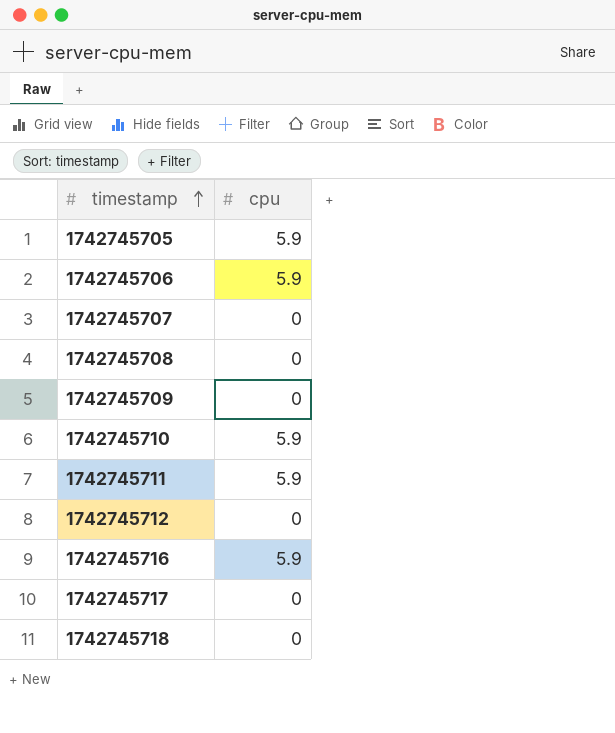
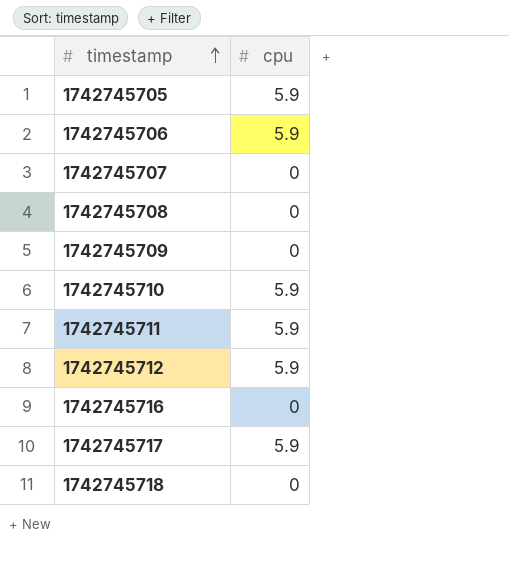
1742745712 | cpu: 0 -> 5.9
1742745716 | cpu: 5.9 -> 0
1742745717 | cpu: 0 -> 5.9

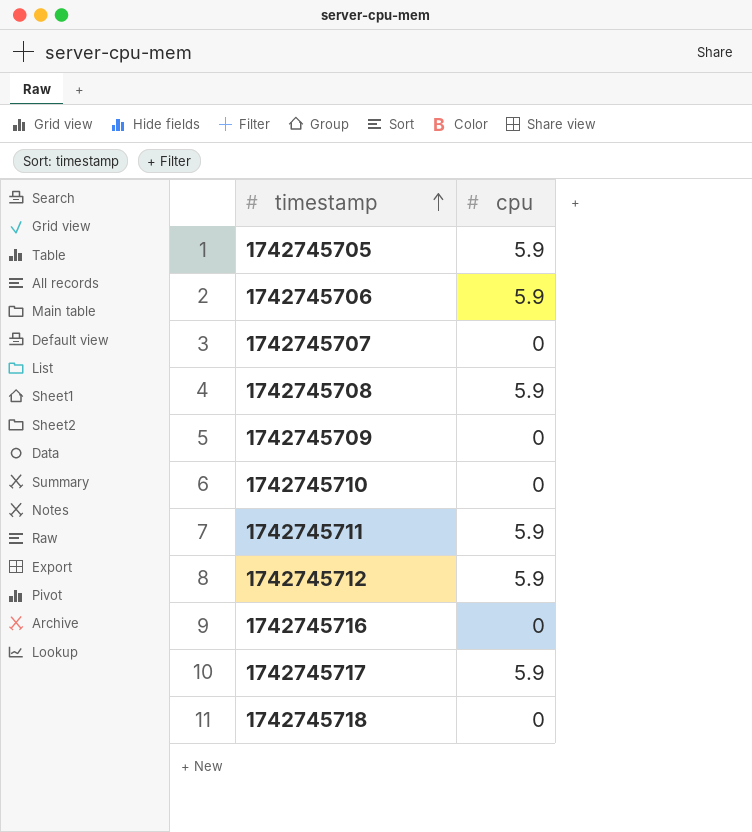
1742745708 | cpu: 0 -> 5.9
1742745710 | cpu: 5.9 -> 0

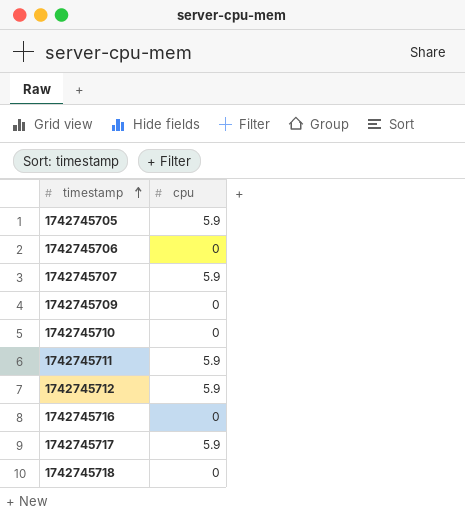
row 1742745708: 5.9 -> none
1742745706 | cpu: 5.9 -> 0
1742745707 | cpu: 0 -> 5.9

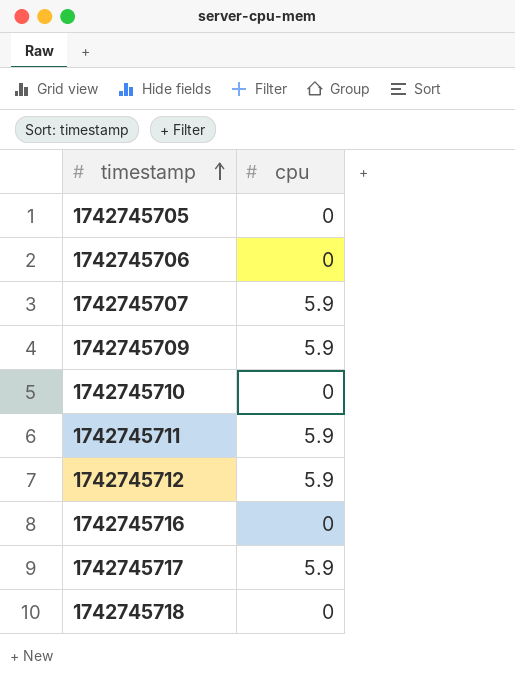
1742745705 | cpu: 5.9 -> 0
1742745709 | cpu: 0 -> 5.9

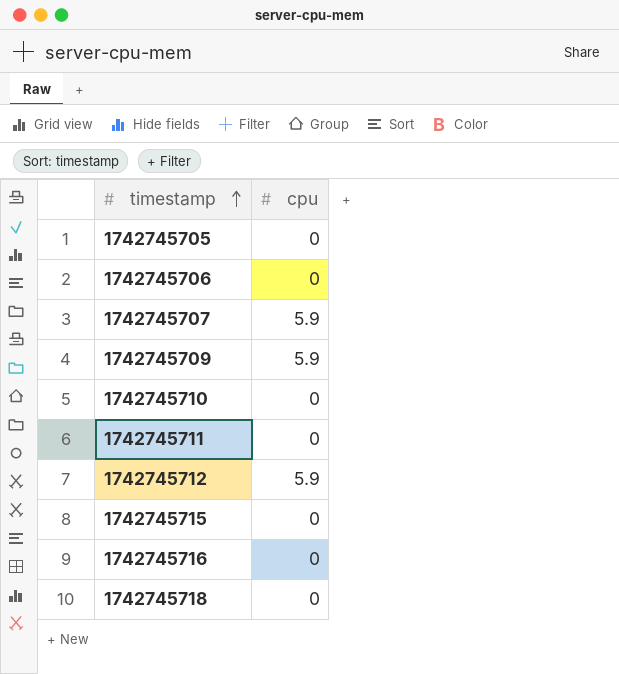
row 1742745717: 5.9 -> none
1742745711 | cpu: 5.9 -> 0
row 1742745715: none -> 0

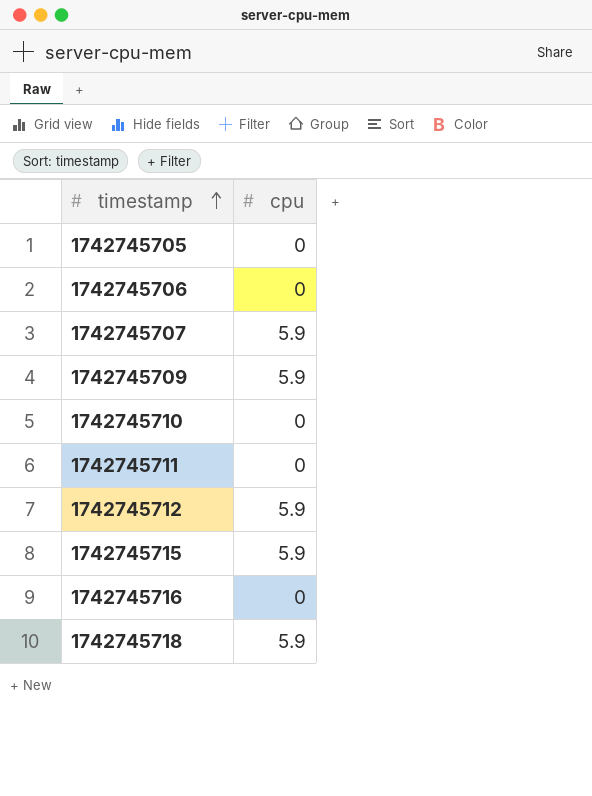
1742745715 | cpu: 0 -> 5.9
1742745718 | cpu: 0 -> 5.9

